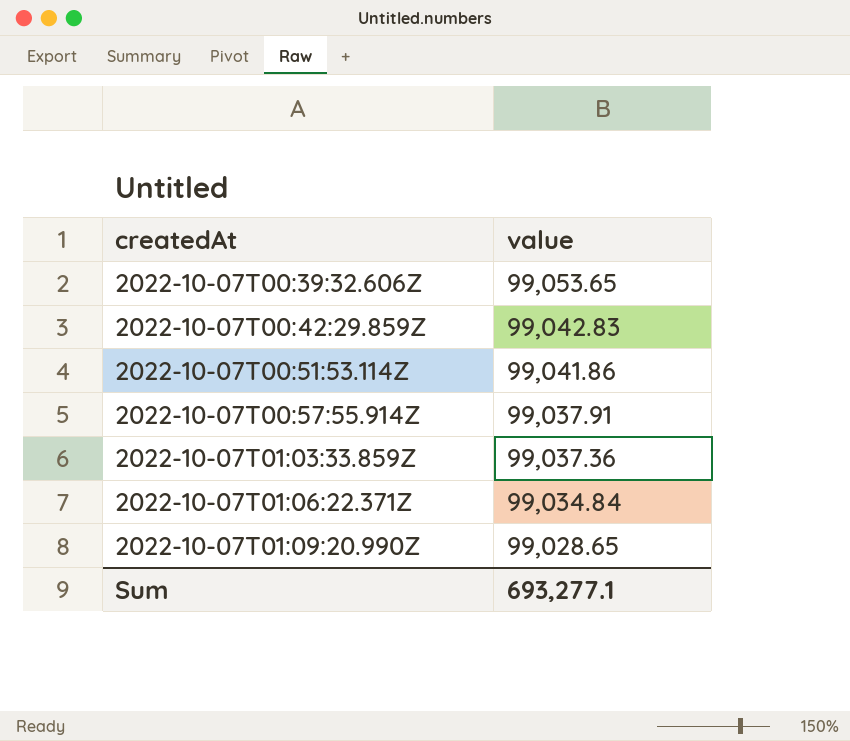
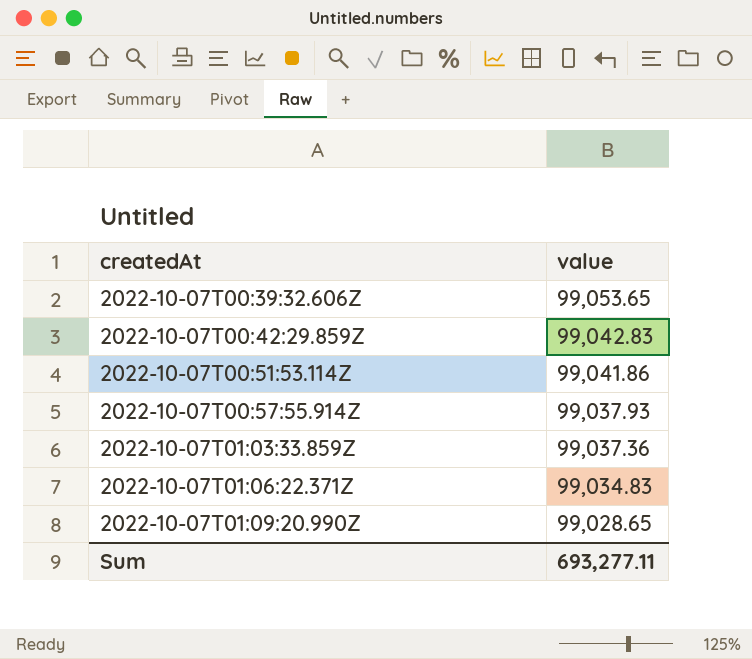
2022-10-07T00:57:55.914Z | value: 99,037.91 -> 99,037.93
2022-10-07T01:06:22.371Z | value: 99,034.84 -> 99,034.83
Sum | value: 693,277.1 -> 693,277.11

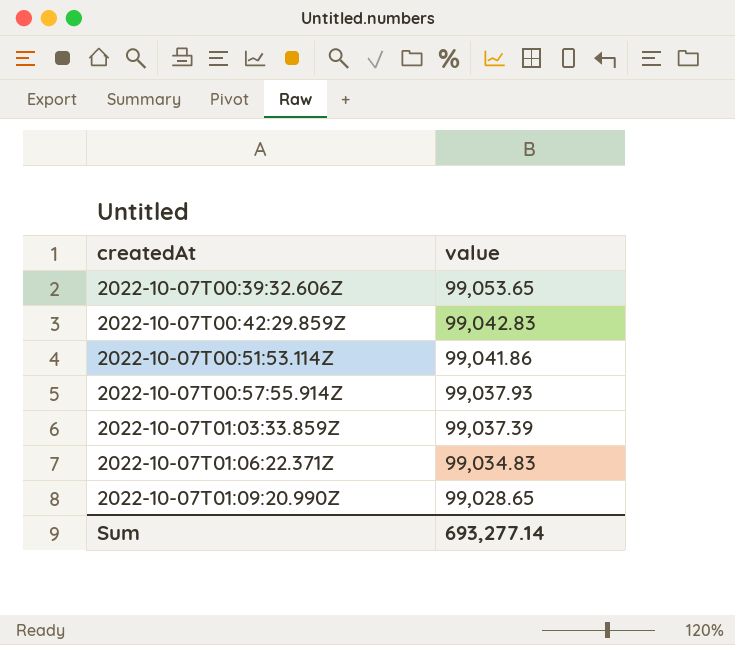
2022-10-07T01:03:33.859Z | value: 99,037.36 -> 99,037.39
Sum | value: 693,277.11 -> 693,277.14

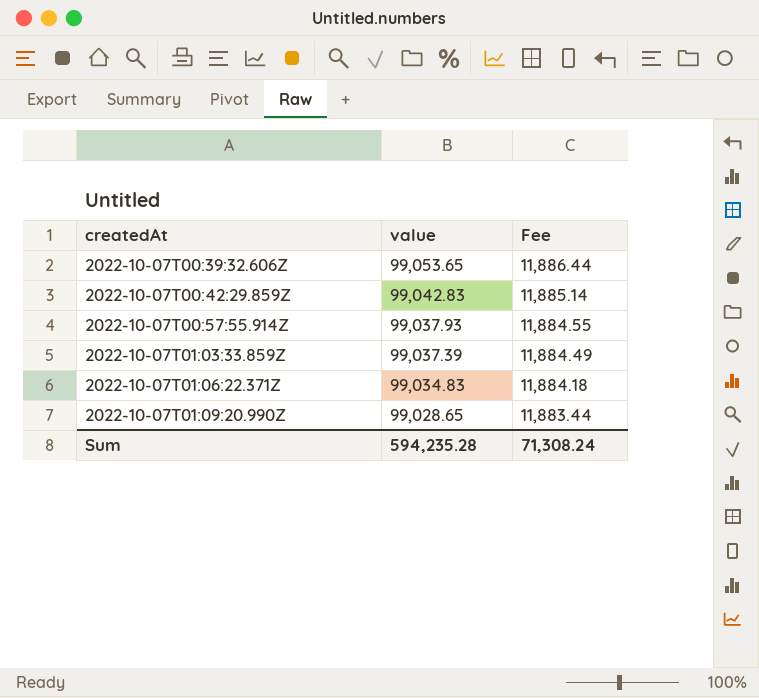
column Fee | formula: none -> [value] * 0.12
row 2022-10-07T00:51:53.114Z: 99,041.86 -> none
Sum | value: 693,277.14 -> 594,235.28

